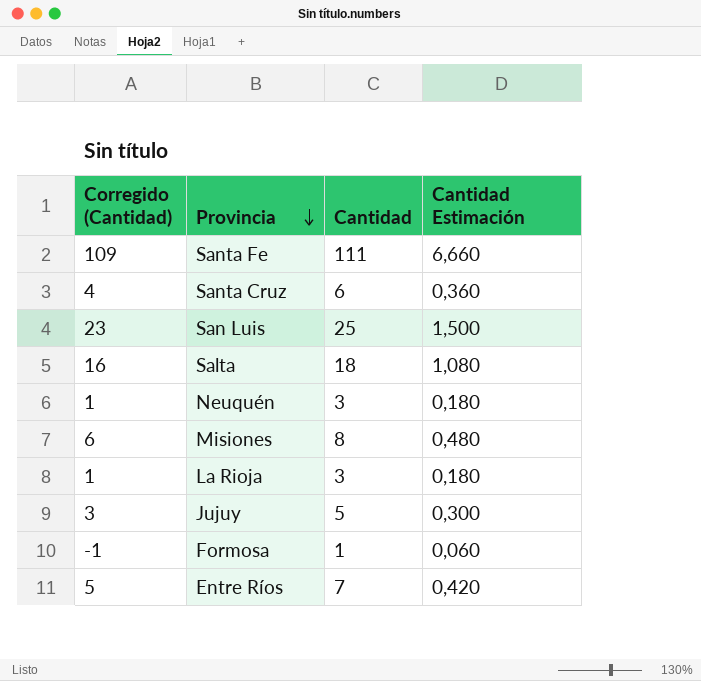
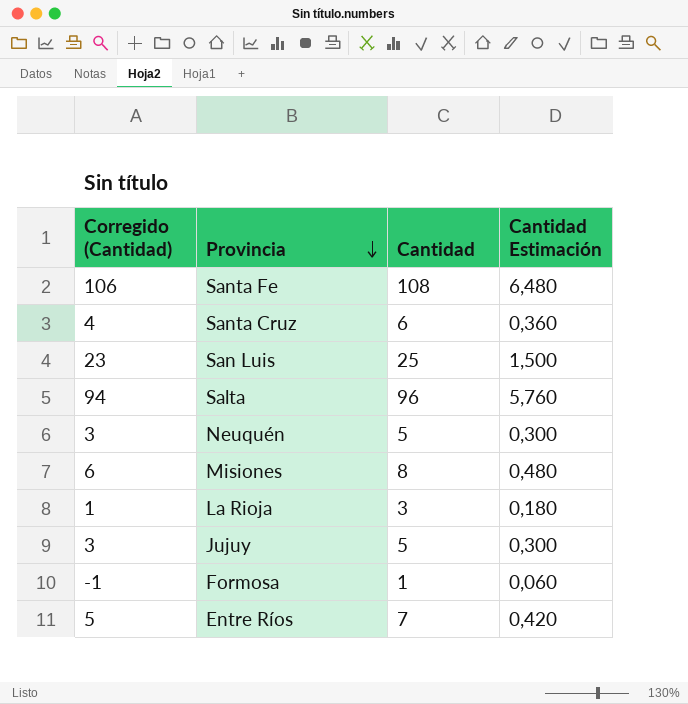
Santa Fe | Corregido (Cantidad): 109 -> 106
Santa Fe | Cantidad: 111 -> 108
Santa Fe | Cantidad Estimación: 6,660 -> 6,480
Salta | Corregido (Cantidad): 16 -> 94
Salta | Cantidad: 18 -> 96
Salta | Cantidad Estimación: 1,080 -> 5,760
Neuquén | Corregido (Cantidad): 1 -> 3
Neuquén | Cantidad: 3 -> 5
Neuquén | Cantidad Estimación: 0,180 -> 0,300

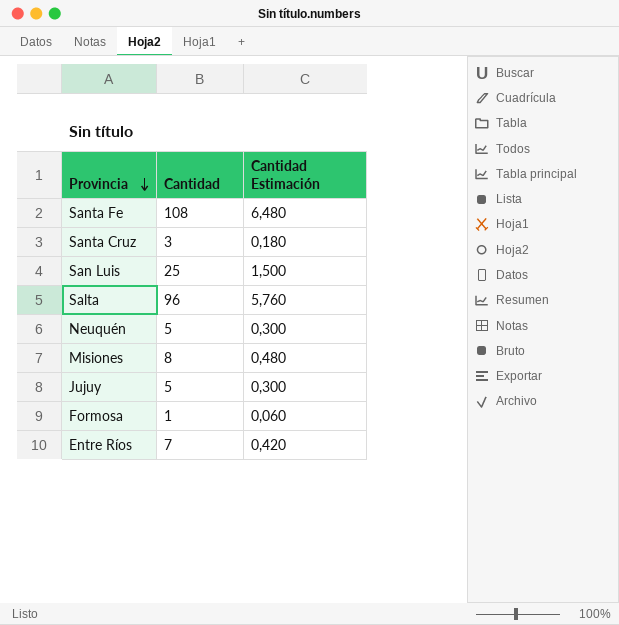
column Corregido (Cantidad) | formula: [Cantidad] - 2 -> none
row La Rioja: 1 | 3 | 0,180 -> none
Santa Cruz | Cantidad: 6 -> 3
Santa Cruz | Cantidad Estimación: 0,360 -> 0,180

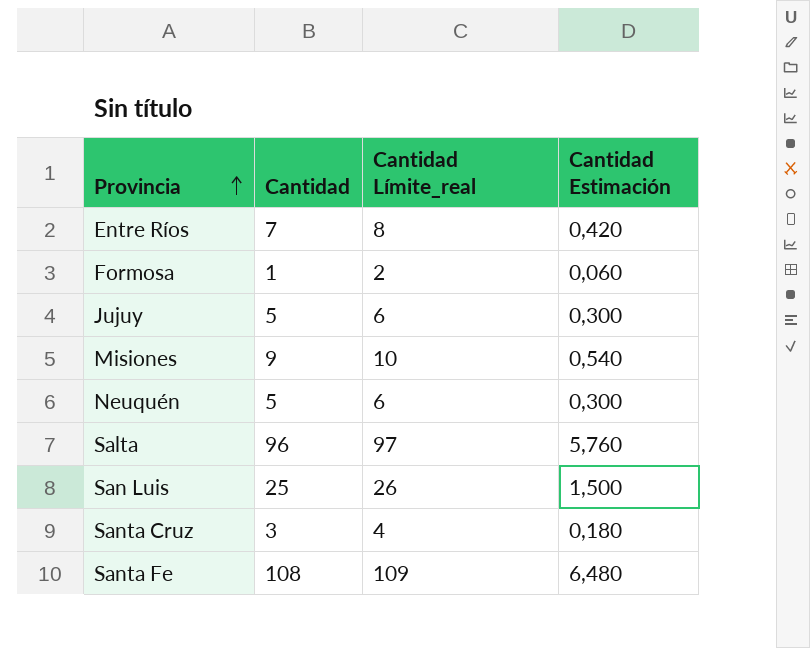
row order: Provincia descending -> Provincia ascending
column Cantidad Límite_real | formula: none -> [Cantidad] + 1
Misiones | Cantidad: 8 -> 9
Misiones | Cantidad Estimación: 0,480 -> 0,540

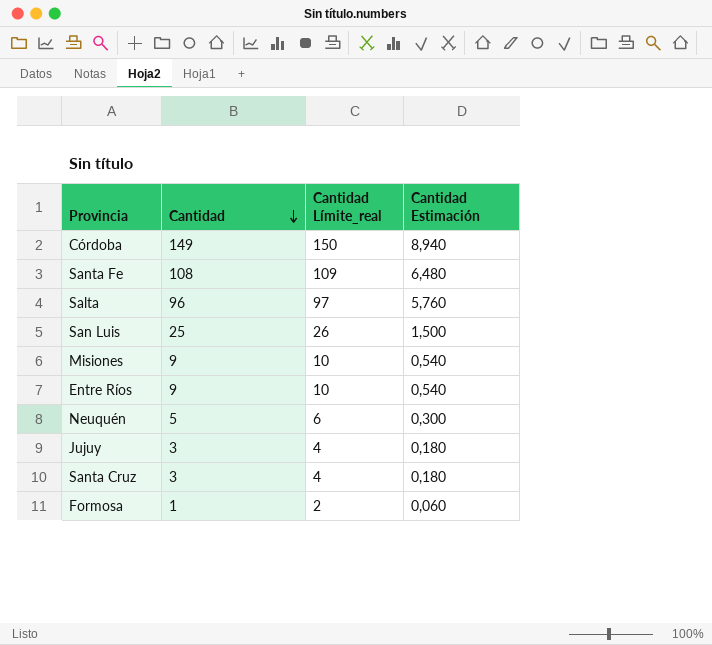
row order: Provincia ascending -> Cantidad descending
row Córdoba: none -> 149 | 150 | 8,940
Entre Ríos | Cantidad: 7 -> 9
Entre Ríos | Cantidad Límite_real: 8 -> 10
Entre Ríos | Cantidad Estimación: 0,420 -> 0,540
Jujuy | Cantidad: 5 -> 3
Jujuy | Cantidad Límite_real: 6 -> 4
Jujuy | Cantidad Estimación: 0,300 -> 0,180

